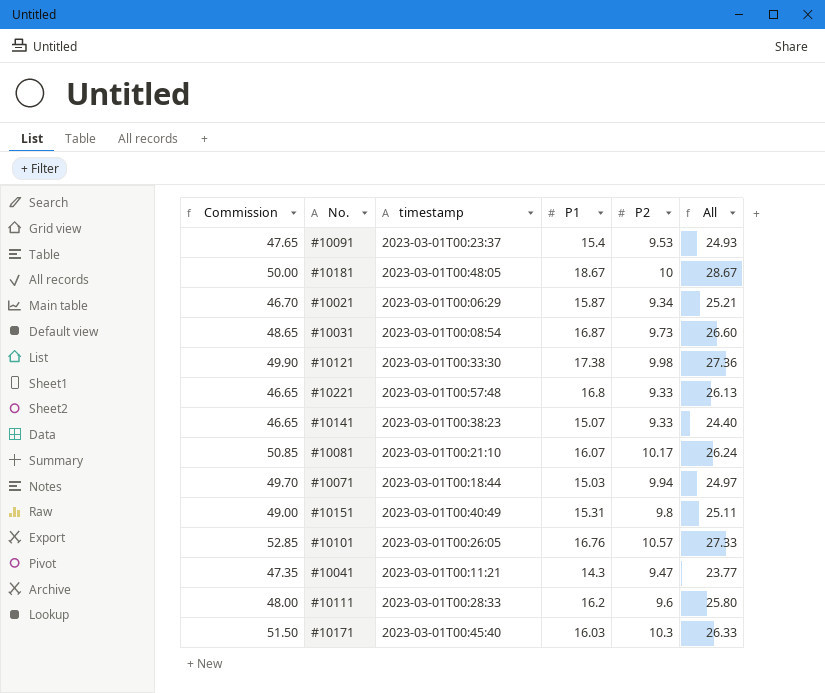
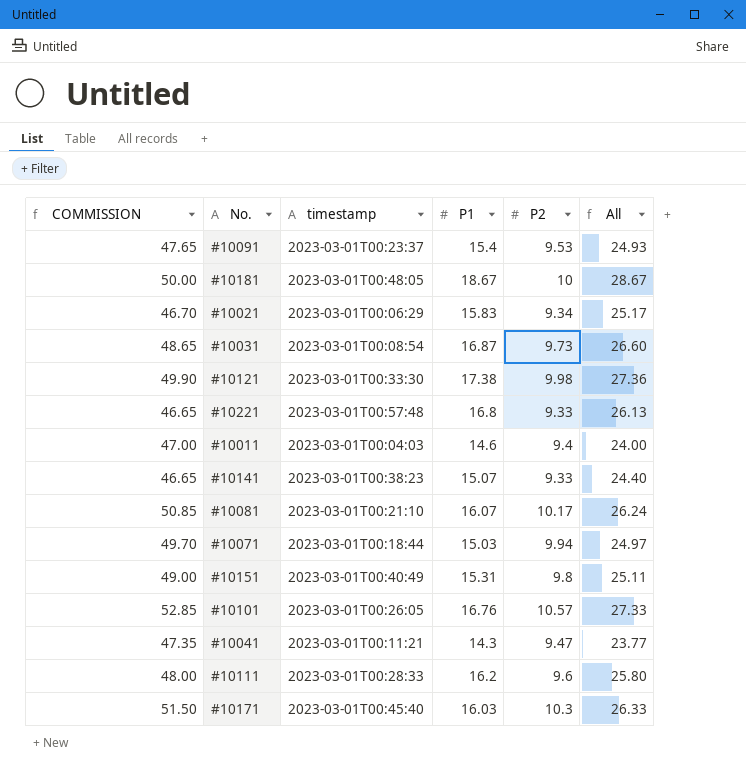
column name: Commission -> COMMISSION
#10021 | P1: 15.87 -> 15.83
#10021 | All: 25.21 -> 25.17
row #10011: none -> 47.00 | 2023-03-01T00:04:03 | 14.6 | 9.4 | 24.00

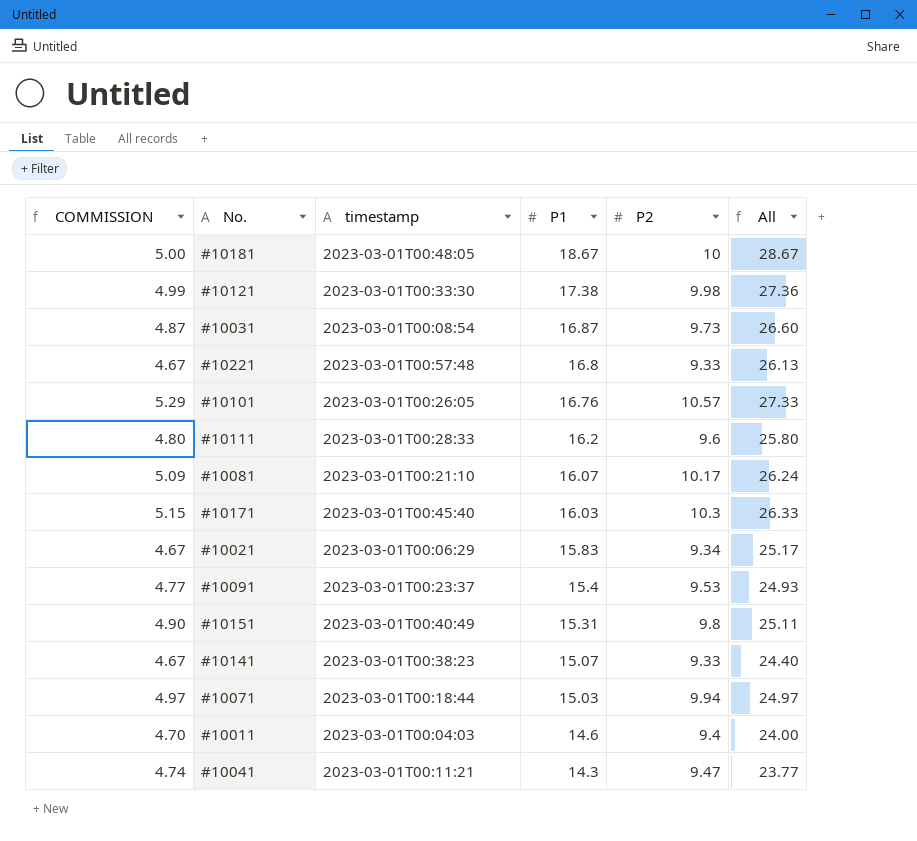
row order: none -> P1 descending
column COMMISSION | formula: [P2] * 5 -> [P2] * 0.5

